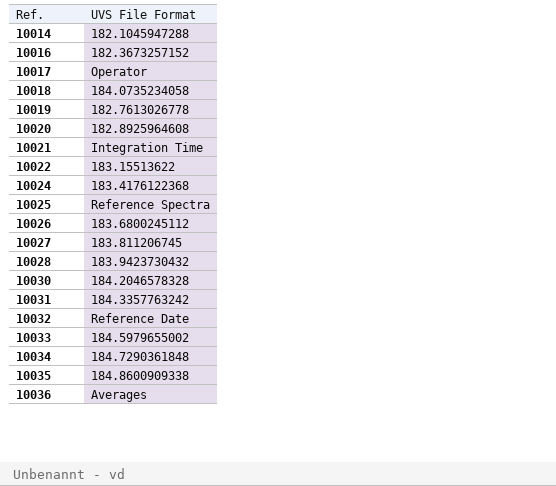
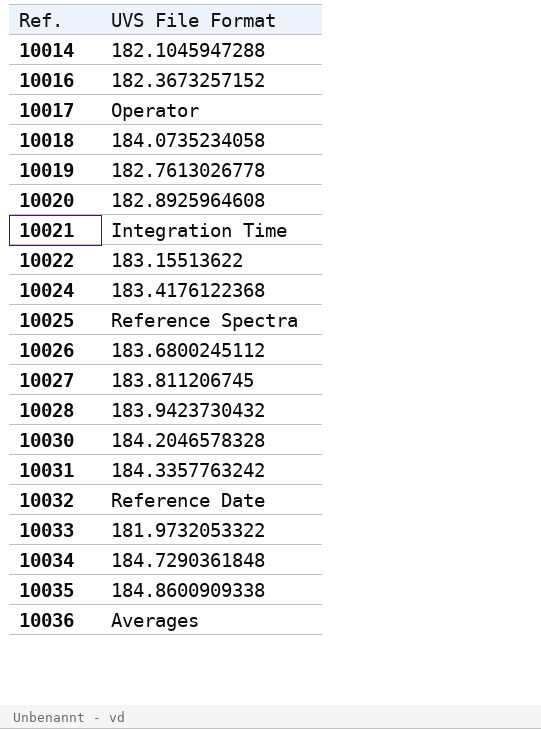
10033 | UVS File Format: 184.5979655002 -> 181.9732053322

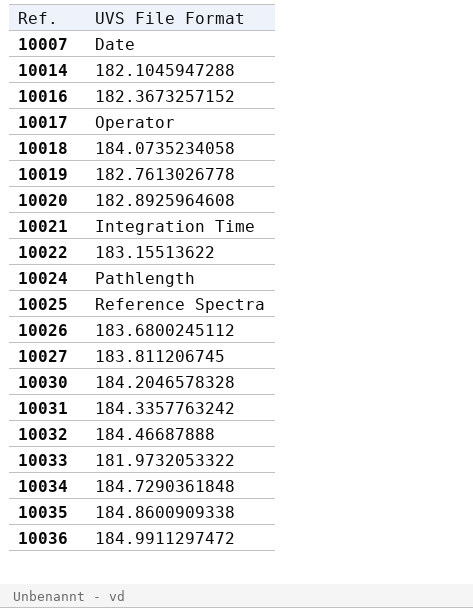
row 10028: 183.9423730432 -> none
row 10007: none -> Date
10024 | UVS File Format: 183.4176122368 -> Pathlength
10032 | UVS File Format: Reference Date -> 184.46687888
10036 | UVS File Format: Averages -> 184.9911297472

